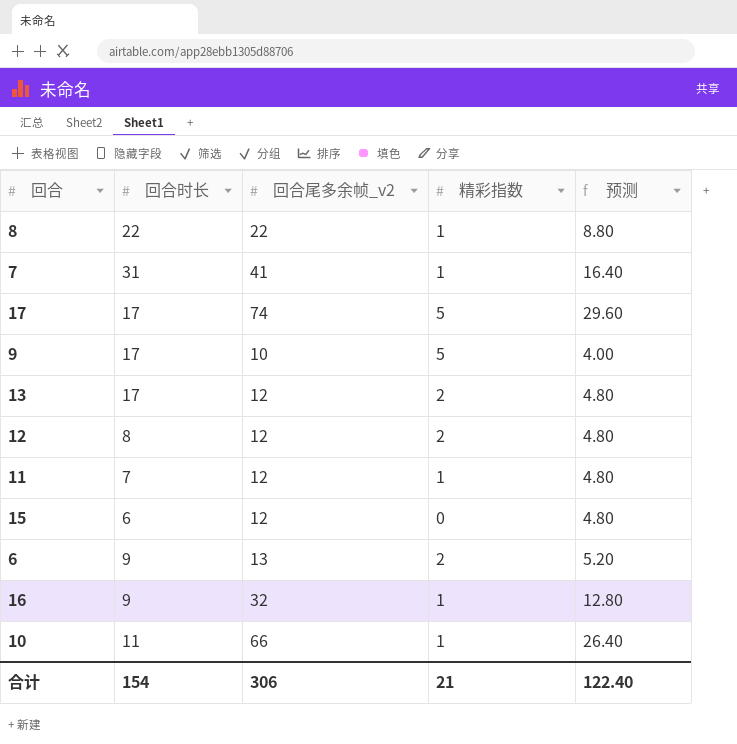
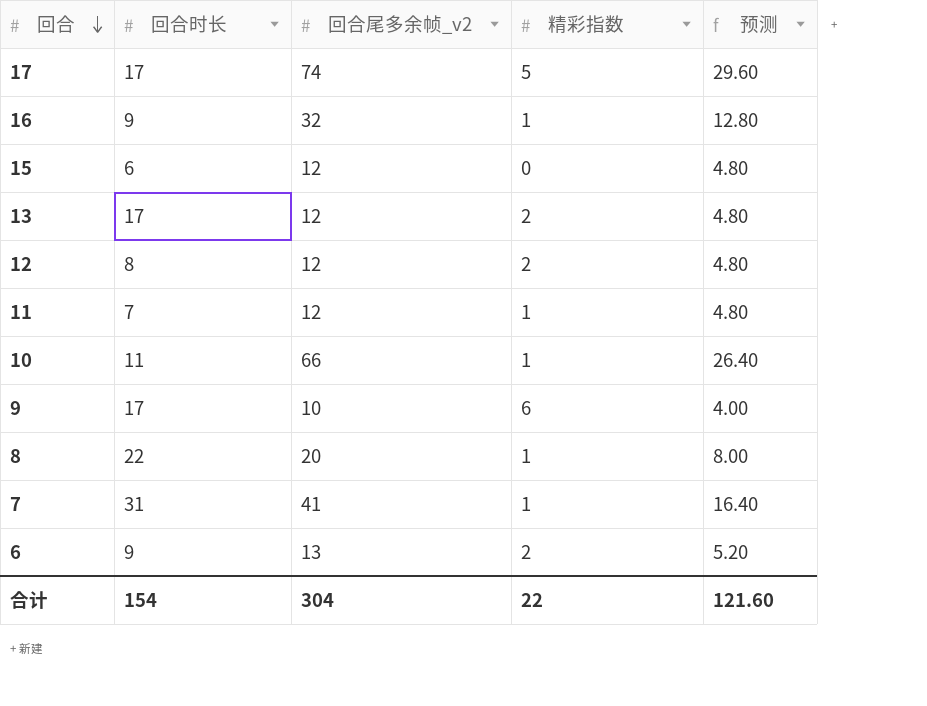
row order: none -> 回合 descending
9 | 精彩指数: 5 -> 6
8 | 回合尾多余帧_v2: 22 -> 20
8 | 预测: 8.80 -> 8.00
合计 | 回合尾多余帧_v2: 306 -> 304
合计 | 精彩指数: 21 -> 22
合计 | 预测: 122.40 -> 121.60

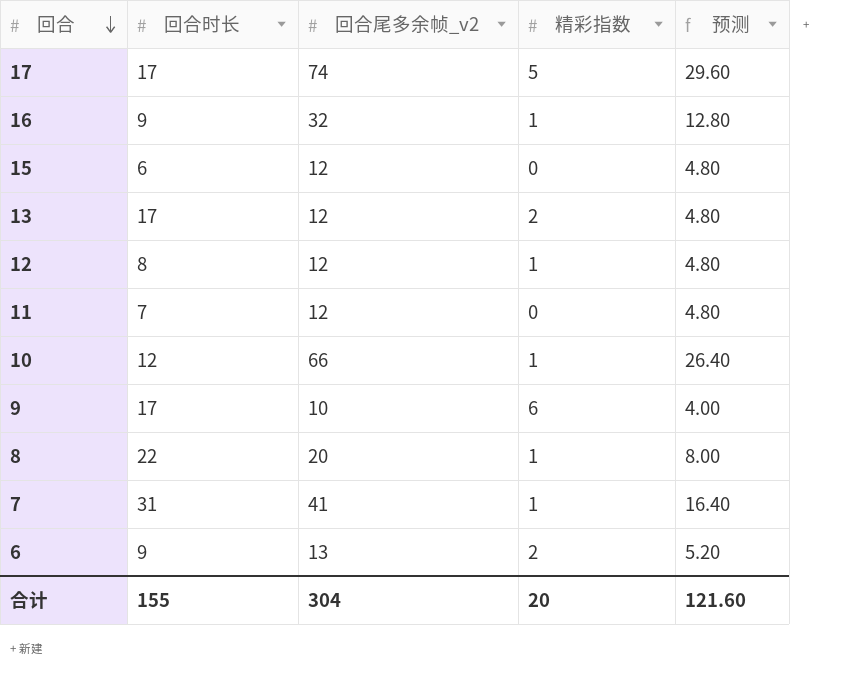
12 | 精彩指数: 2 -> 1
11 | 精彩指数: 1 -> 0
10 | 回合时长: 11 -> 12
合计 | 回合时长: 154 -> 155
合计 | 精彩指数: 22 -> 20

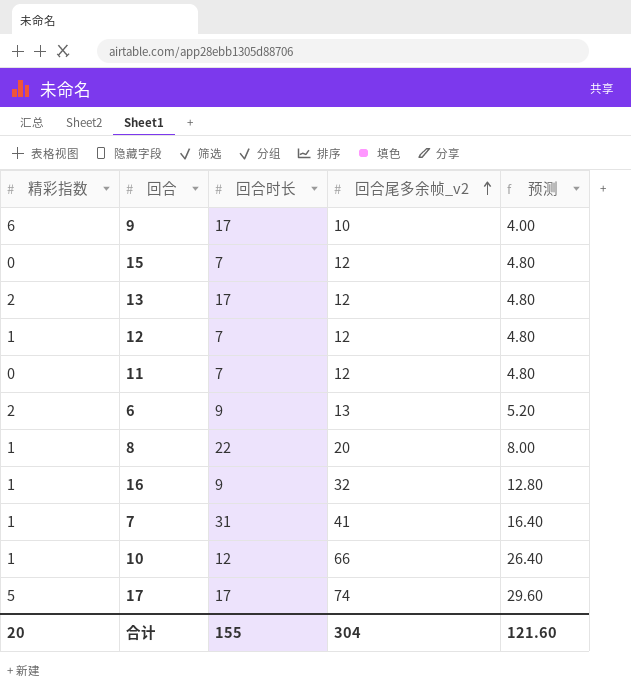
row order: 回合 descending -> 回合尾多余帧_v2 ascending
column 精彩指数 | position: 4 -> 1
15 | 回合时长: 6 -> 7
12 | 回合时长: 8 -> 7

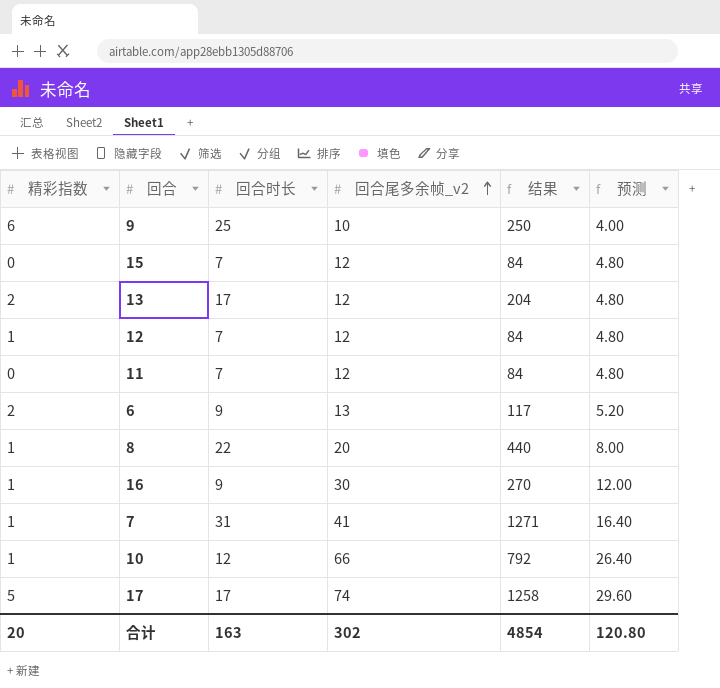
column 结果 | formula: none -> [回合时长] * [回合尾多余帧_v2]
9 | 回合时长: 17 -> 25
16 | 回合尾多余帧_v2: 32 -> 30
16 | 预测: 12.80 -> 12.00
合计 | 回合时长: 155 -> 163
合计 | 回合尾多余帧_v2: 304 -> 302
合计 | 预测: 121.60 -> 120.80

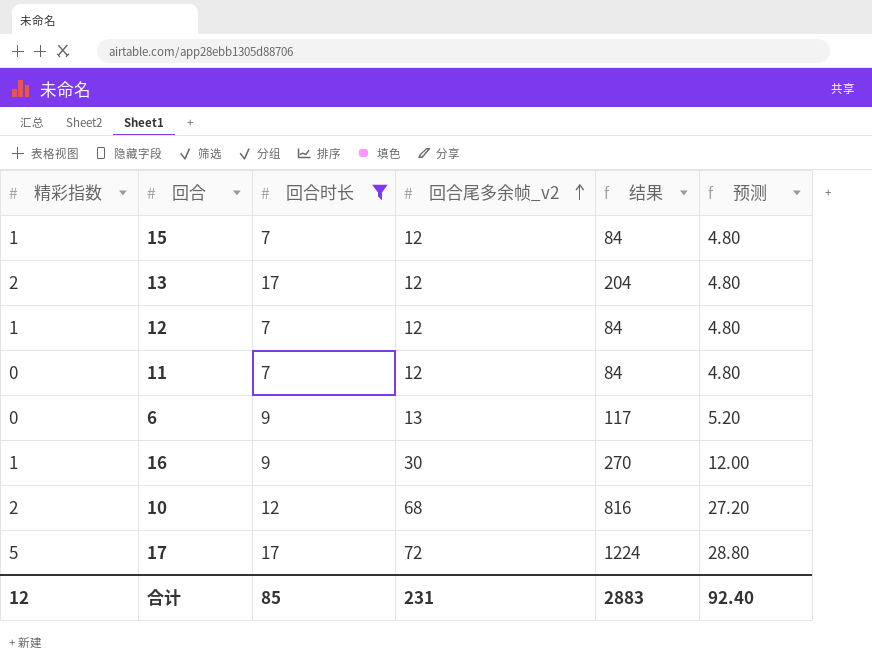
filter: none -> 回合时长 <= 17
15 | 精彩指数: 0 -> 1
6 | 精彩指数: 2 -> 0
10 | 精彩指数: 1 -> 2
10 | 回合尾多余帧_v2: 66 -> 68
10 | 结果: 792 -> 816
10 | 预测: 26.40 -> 27.20
17 | 回合尾多余帧_v2: 74 -> 72
17 | 结果: 1258 -> 1224
17 | 预测: 29.60 -> 28.80
合计 | 精彩指数: 20 -> 12
合计 | 回合时长: 163 -> 85
合计 | 回合尾多余帧_v2: 302 -> 231
合计 | 结果: 4854 -> 2883
合计 | 预测: 120.80 -> 92.40

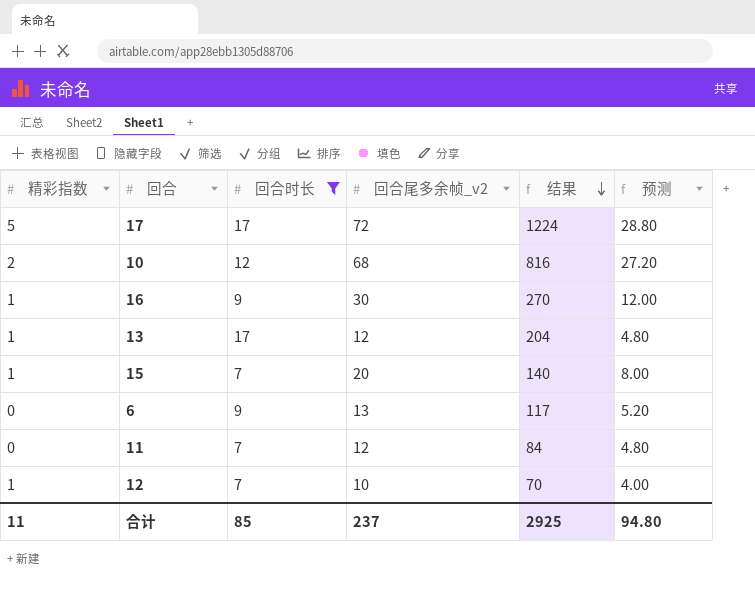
row order: 回合尾多余帧_v2 ascending -> 结果 descending
13 | 精彩指数: 2 -> 1
15 | 回合尾多余帧_v2: 12 -> 20
15 | 结果: 84 -> 140
15 | 预测: 4.80 -> 8.00
12 | 回合尾多余帧_v2: 12 -> 10
12 | 结果: 84 -> 70
12 | 预测: 4.80 -> 4.00
合计 | 精彩指数: 12 -> 11
合计 | 回合尾多余帧_v2: 231 -> 237
合计 | 结果: 2883 -> 2925
合计 | 预测: 92.40 -> 94.80

